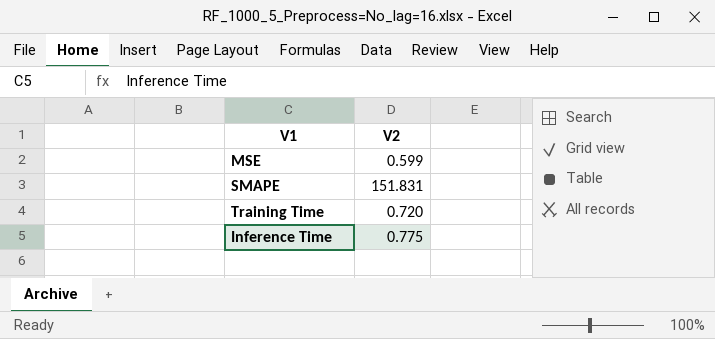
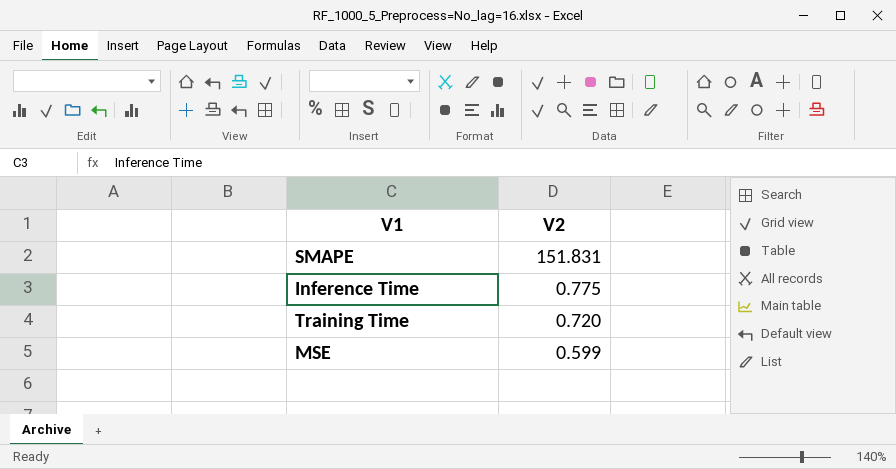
row order: none -> V2 descending

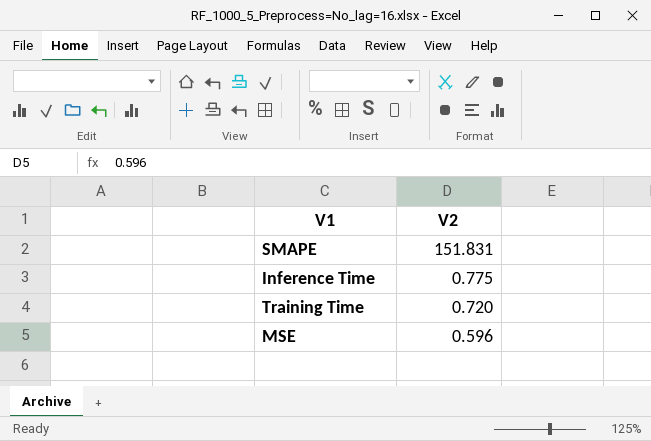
MSE | V2: 0.599 -> 0.596

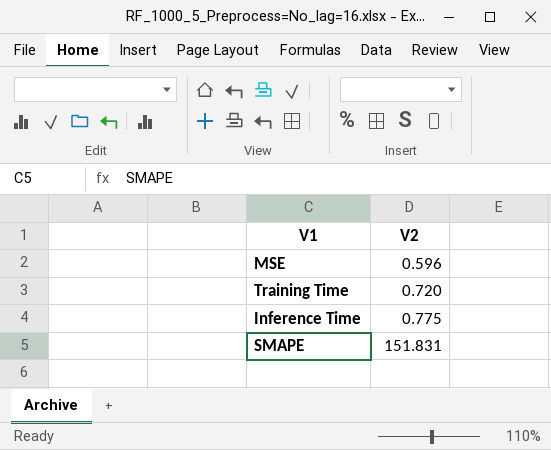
row order: V2 descending -> V2 ascending

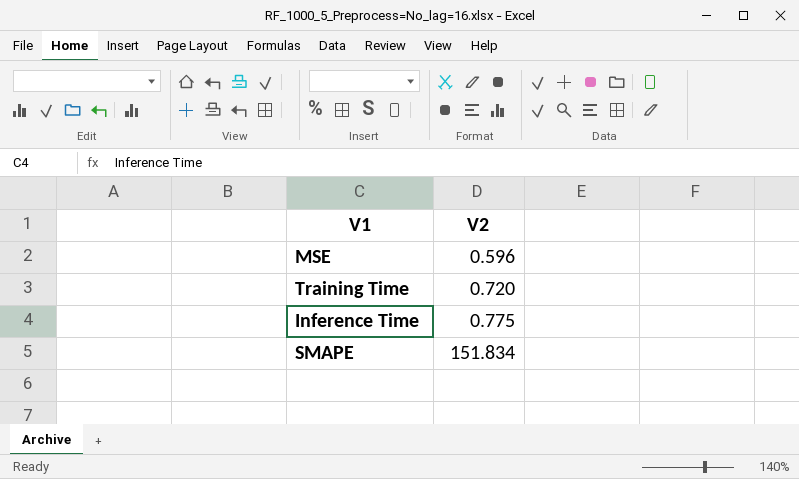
SMAPE | V2: 151.831 -> 151.834

